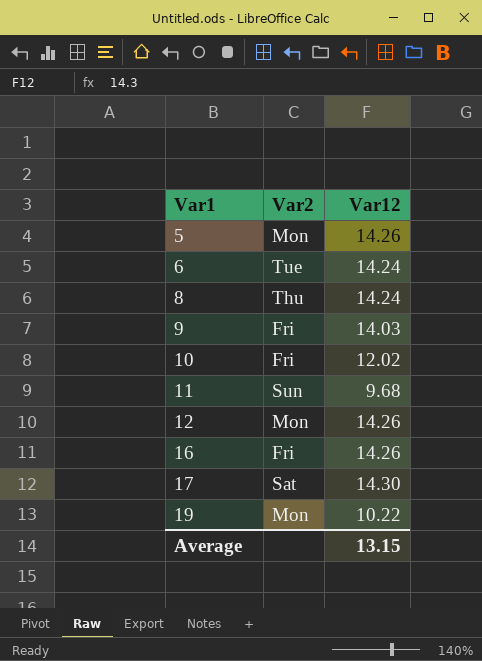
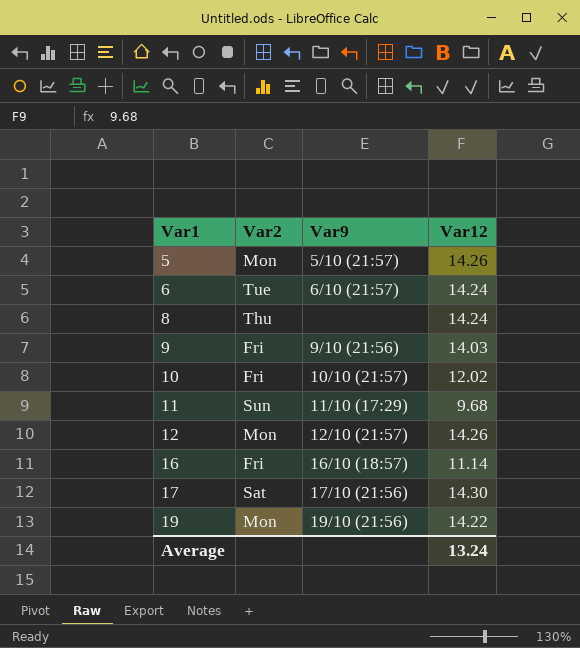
column Var9 | position: none -> 3
16 | Var12: 14.26 -> 11.14
19 | Var12: 10.22 -> 14.22
Average | Var12: 13.15 -> 13.24

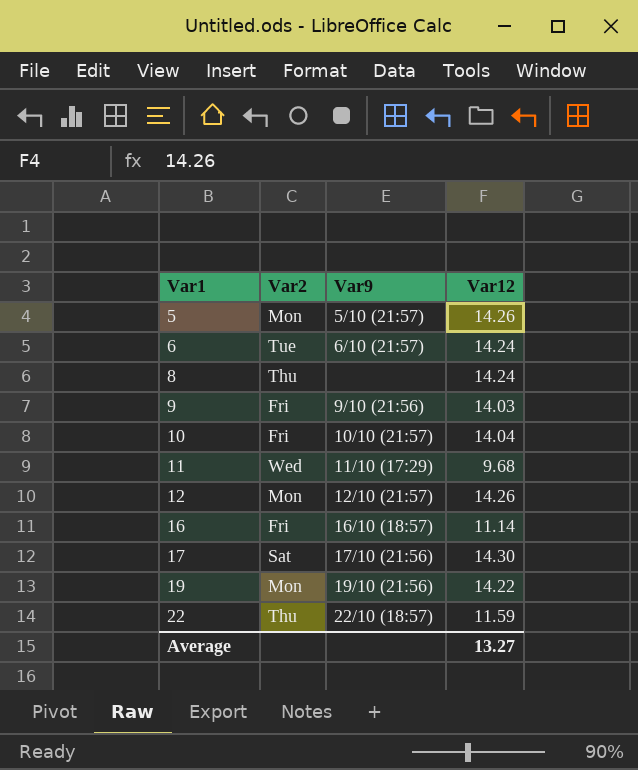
10 | Var12: 12.02 -> 14.04
11 | Var2: Sun -> Wed
row 22: none -> Thu | 22/10 (18:57) | 11.59
Average | Var12: 13.24 -> 13.27

